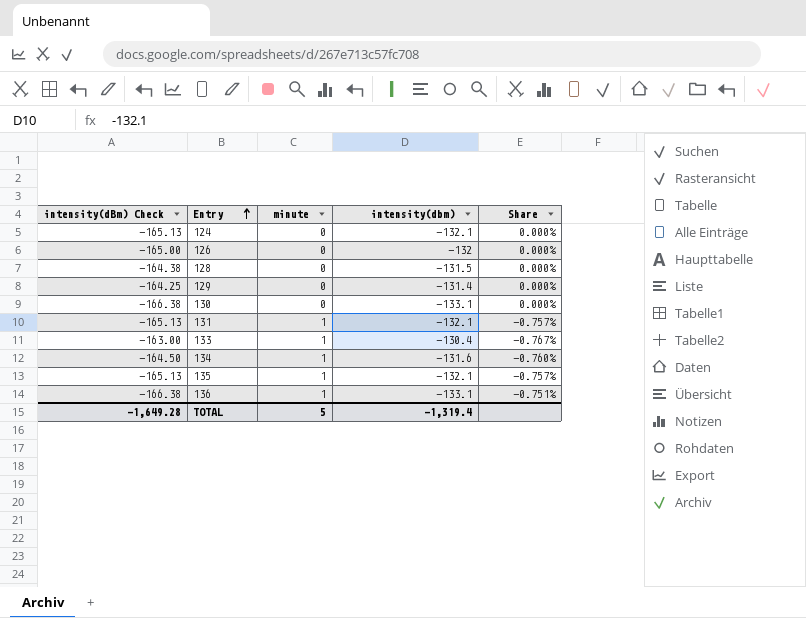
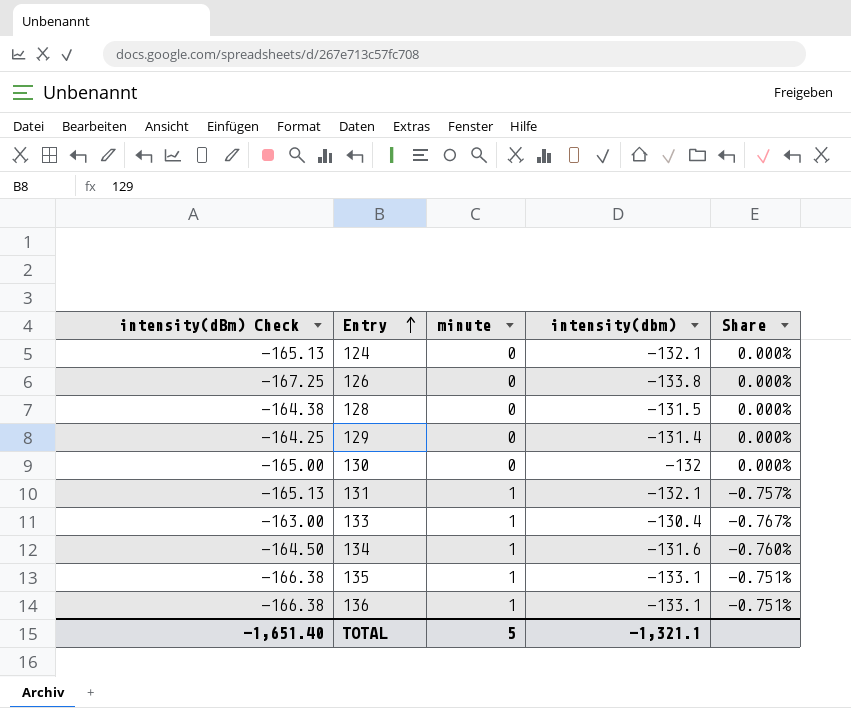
126 | intensity(dBm) Check: -165.00 -> -167.25
126 | intensity(dbm): -132 -> -133.8
130 | intensity(dBm) Check: -166.38 -> -165.00
130 | intensity(dbm): -133.1 -> -132
135 | intensity(dBm) Check: -165.13 -> -166.38
135 | intensity(dbm): -132.1 -> -133.1
135 | Share: -0.757% -> -0.751%
TOTAL | intensity(dBm) Check: -1,649.28 -> -1,651.40
TOTAL | intensity(dbm): -1,319.4 -> -1,321.1

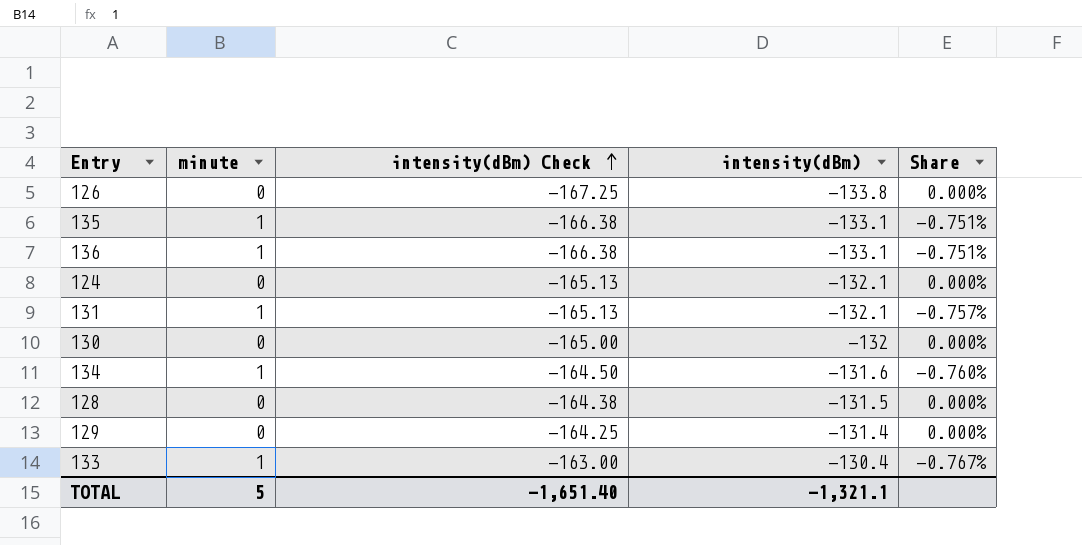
row order: Entry ascending -> intensity(dBm) Check ascending
column intensity(dBm) Check | position: 1 -> 3
column name: intensity(dbm) -> intensity(dBm)

